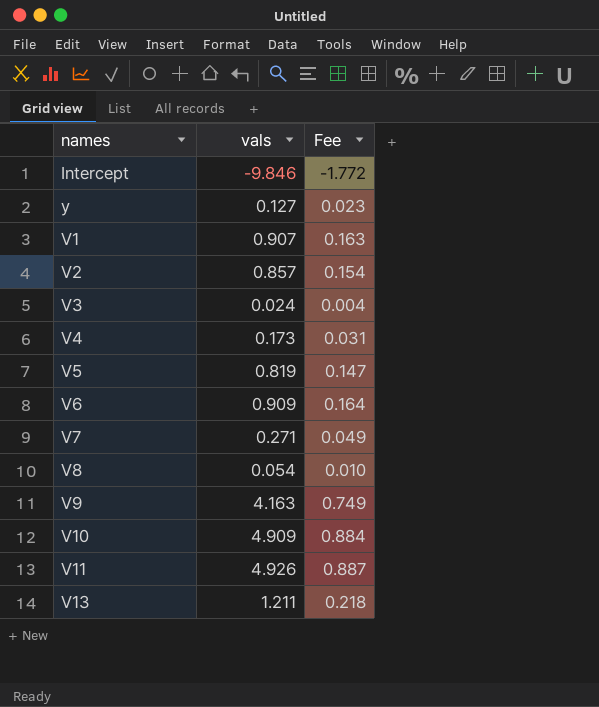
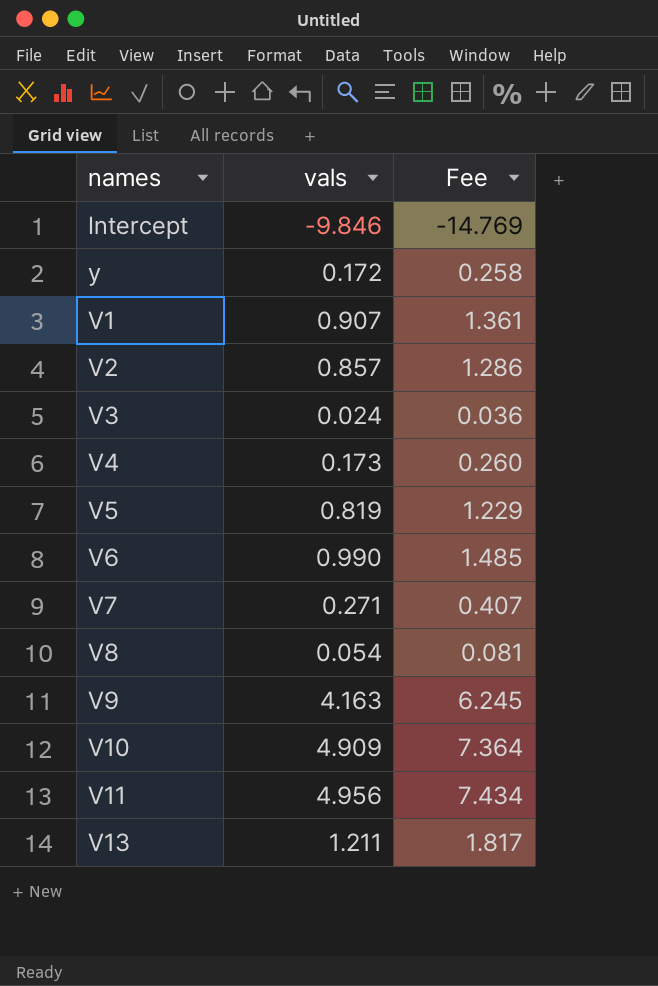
column Fee | formula: [vals] * 0.18 -> [vals] * 1.5
y | vals: 0.127 -> 0.172
V6 | vals: 0.909 -> 0.990
V11 | vals: 4.926 -> 4.956

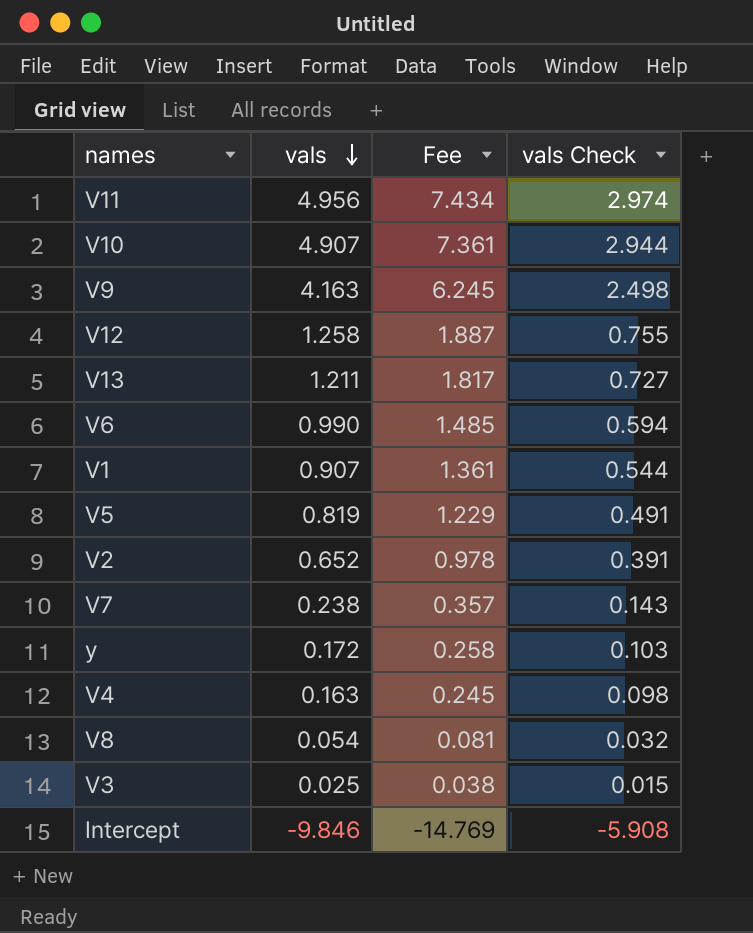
row order: none -> vals descending
column vals Check | formula: none -> [vals] * 0.6
V10 | vals: 4.909 -> 4.907
V10 | Fee: 7.364 -> 7.361
row V12: none -> 1.258 | 1.887 | 0.755
V2 | vals: 0.857 -> 0.652
V2 | Fee: 1.286 -> 0.978
V7 | vals: 0.271 -> 0.238
V7 | Fee: 0.407 -> 0.357
V4 | vals: 0.173 -> 0.163
V4 | Fee: 0.260 -> 0.245
V3 | vals: 0.024 -> 0.025
V3 | Fee: 0.036 -> 0.038

